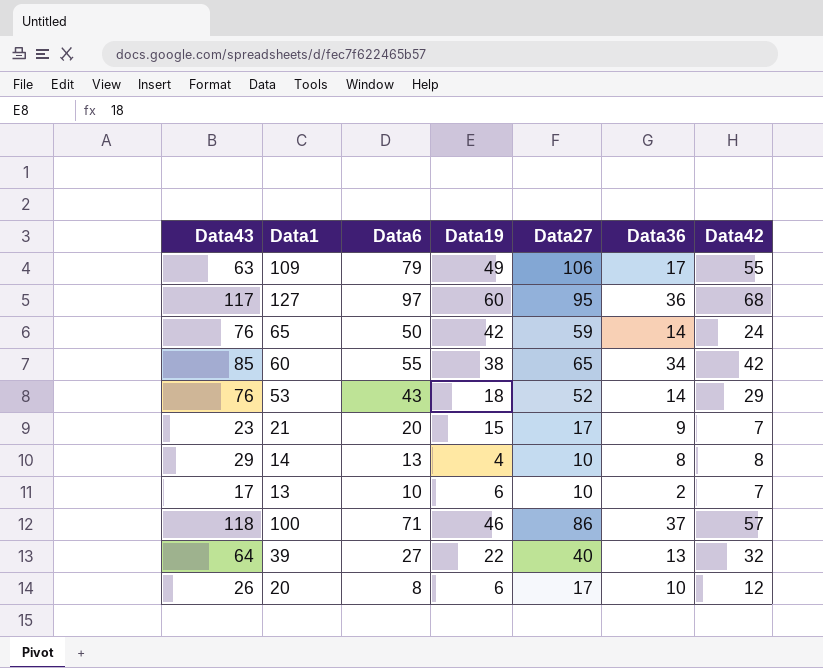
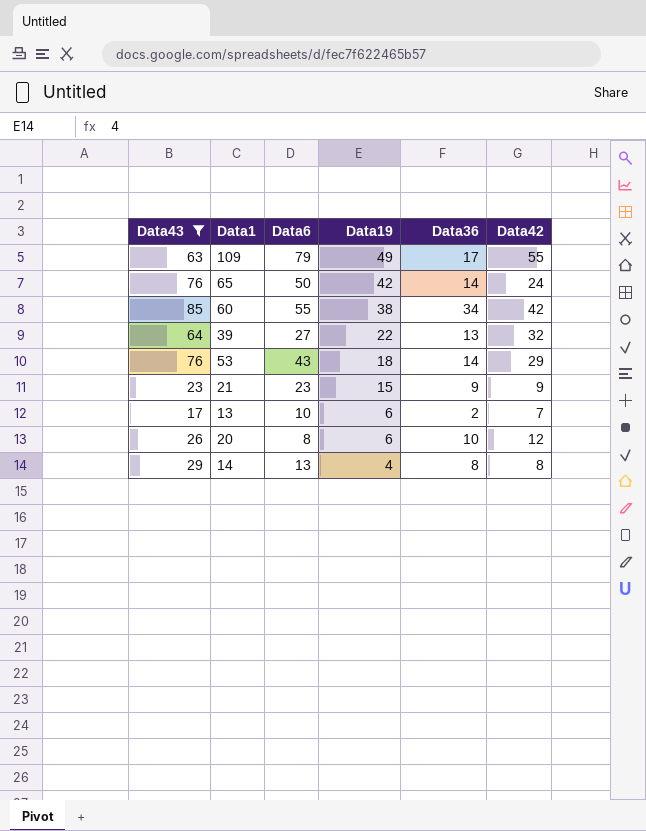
filter: none -> Data43 <= 85
row order: none -> Data19 descending
column Data27 | position: 5 -> none
21 | Data6: 20 -> 23
21 | Data42: 7 -> 9

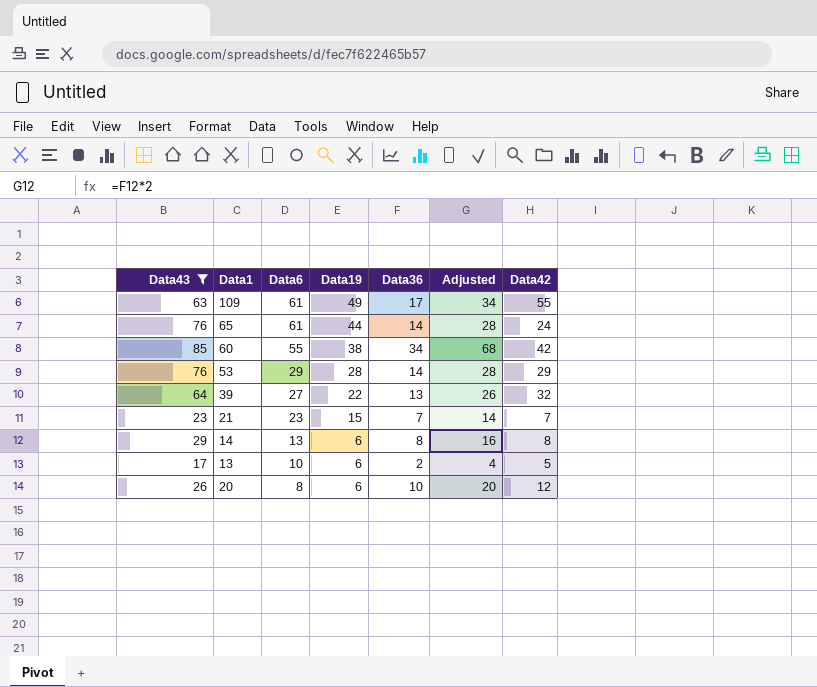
row order: Data19 descending -> Data6 descending
column Adjusted | formula: none -> [Data36] * 2
109 | Data6: 79 -> 61
65 | Data6: 50 -> 61
65 | Data19: 42 -> 44
53 | Data6: 43 -> 29
53 | Data19: 18 -> 28
21 | Data36: 9 -> 7
21 | Data42: 9 -> 7
14 | Data19: 4 -> 6
13 | Data42: 7 -> 5

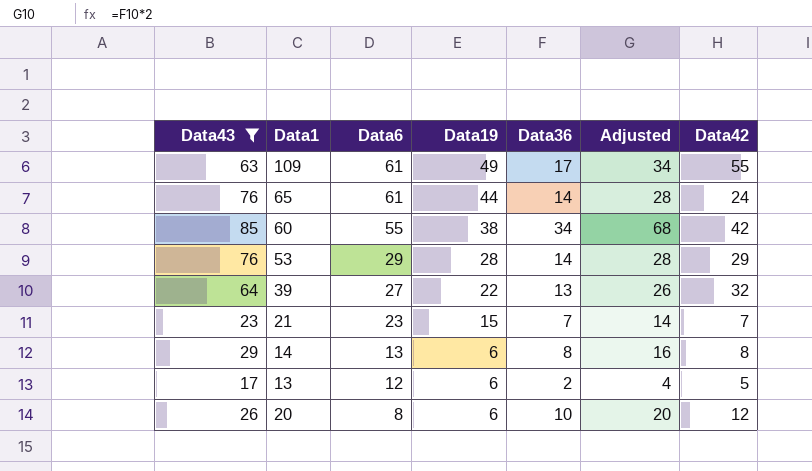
13 | Data6: 10 -> 12

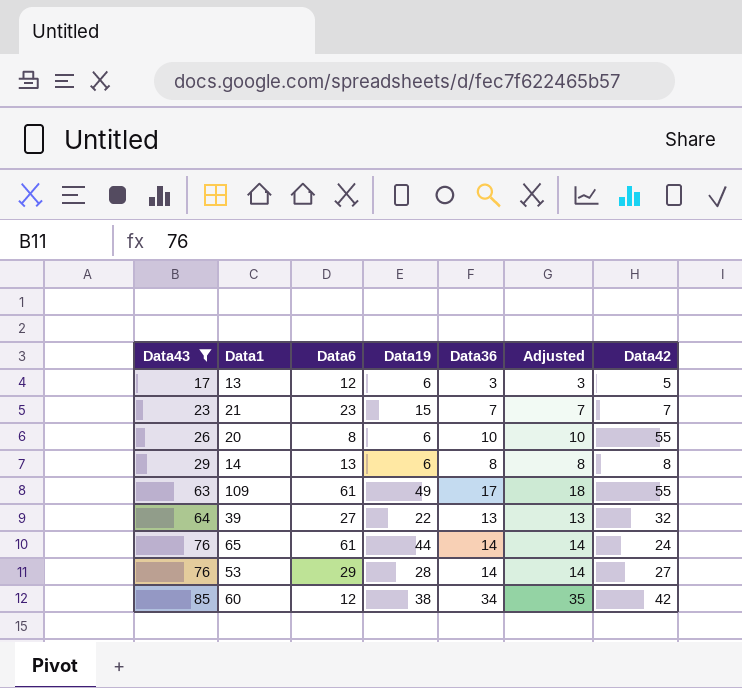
row order: Data6 descending -> Data43 ascending
column Adjusted | formula: [Data36] * 2 -> [Data36] * 1.03
13 | Data36: 2 -> 3
20 | Data42: 12 -> 55
53 | Data42: 29 -> 27
60 | Data6: 55 -> 12

